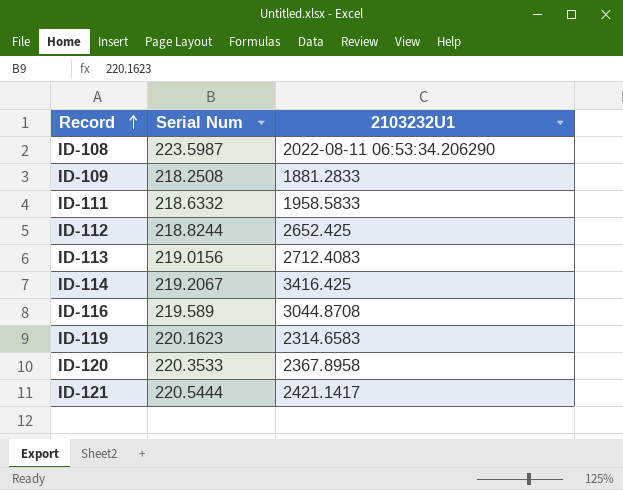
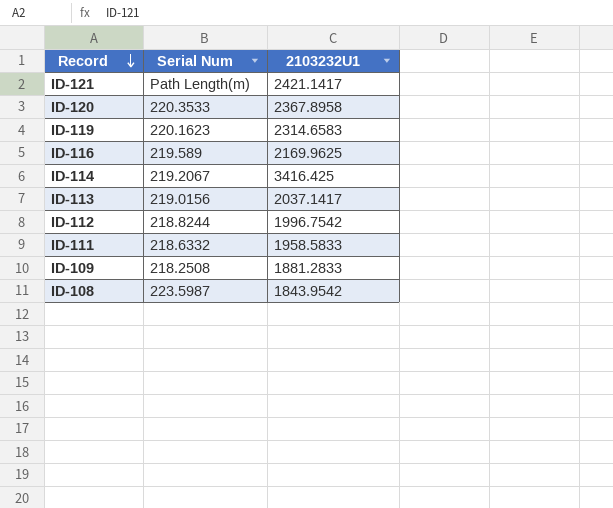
row order: Record ascending -> Record descending
ID-121 | Serial Num: 220.5444 -> Path Length(m)
ID-116 | 2103232U1: 3044.8708 -> 2169.9625
ID-113 | 2103232U1: 2712.4083 -> 2037.1417
ID-112 | 2103232U1: 2652.425 -> 1996.7542
ID-108 | 2103232U1: 2022-08-11 06:53:34.206290 -> 1843.9542

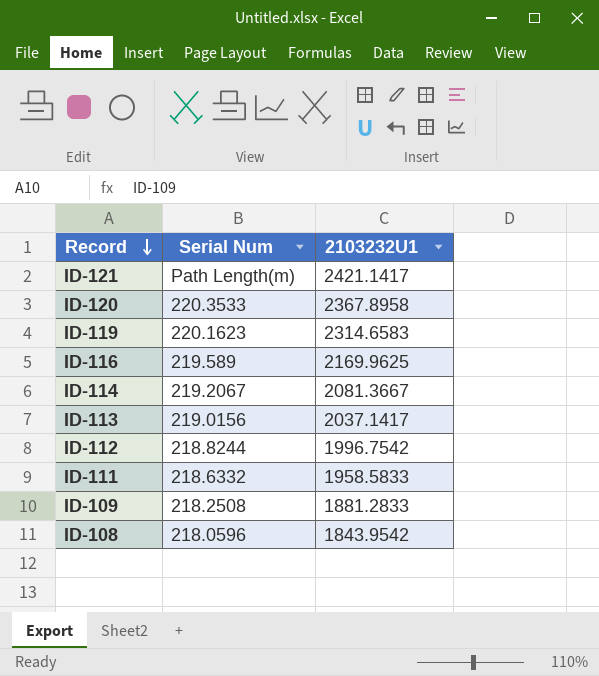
ID-114 | 2103232U1: 3416.425 -> 2081.3667
ID-108 | Serial Num: 223.5987 -> 218.0596

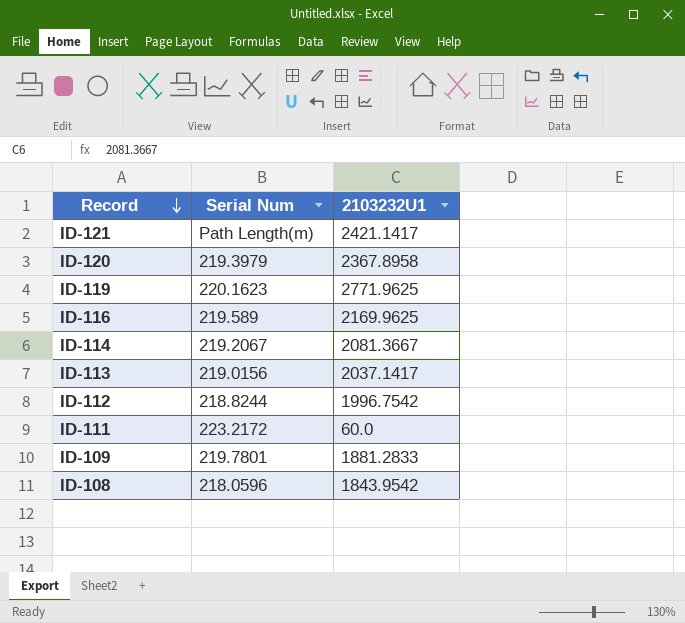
ID-120 | Serial Num: 220.3533 -> 219.3979
ID-119 | 2103232U1: 2314.6583 -> 2771.9625
ID-111 | Serial Num: 218.6332 -> 223.2172
ID-111 | 2103232U1: 1958.5833 -> 60.0
ID-109 | Serial Num: 218.2508 -> 219.7801

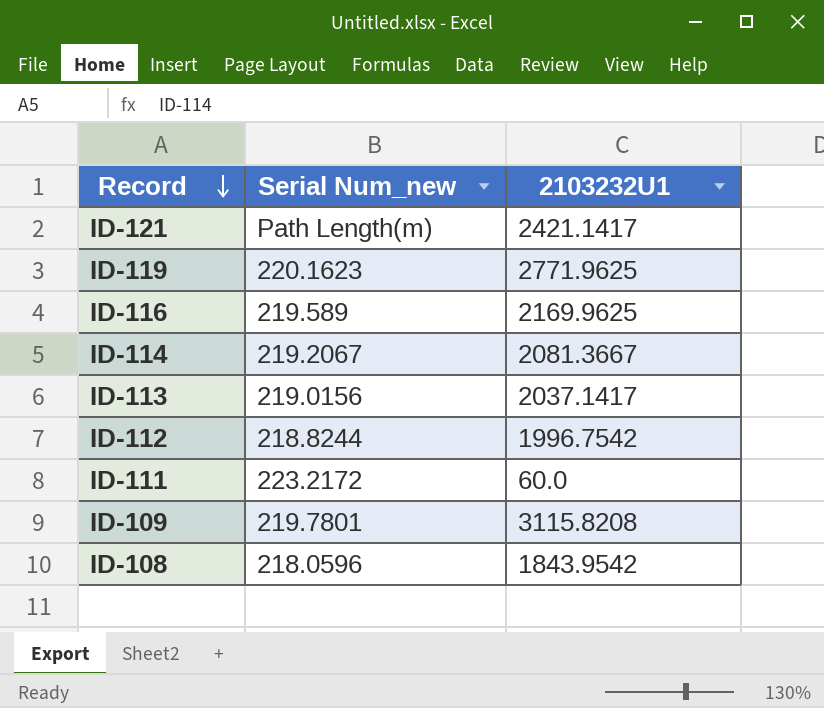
column name: Serial Num -> Serial Num_new
row ID-120: 219.3979 | 2367.8958 -> none
ID-109 | 2103232U1: 1881.2833 -> 3115.8208

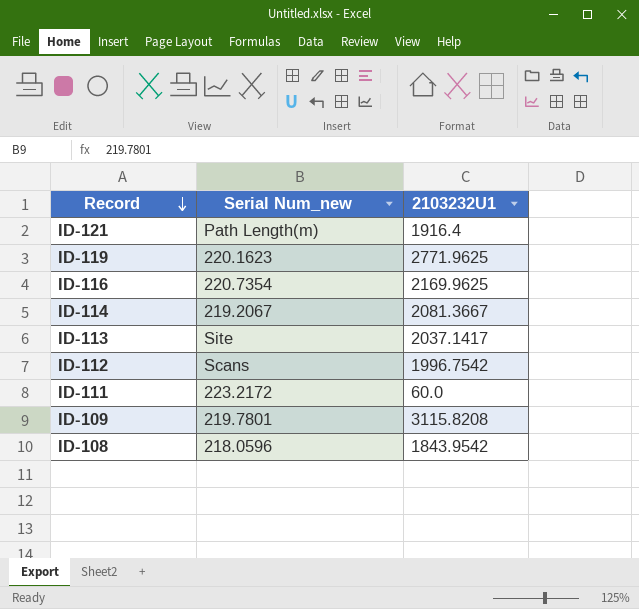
ID-121 | 2103232U1: 2421.1417 -> 1916.4
ID-116 | Serial Num_new: 219.589 -> 220.7354
ID-113 | Serial Num_new: 219.0156 -> Site
ID-112 | Serial Num_new: 218.8244 -> Scans

